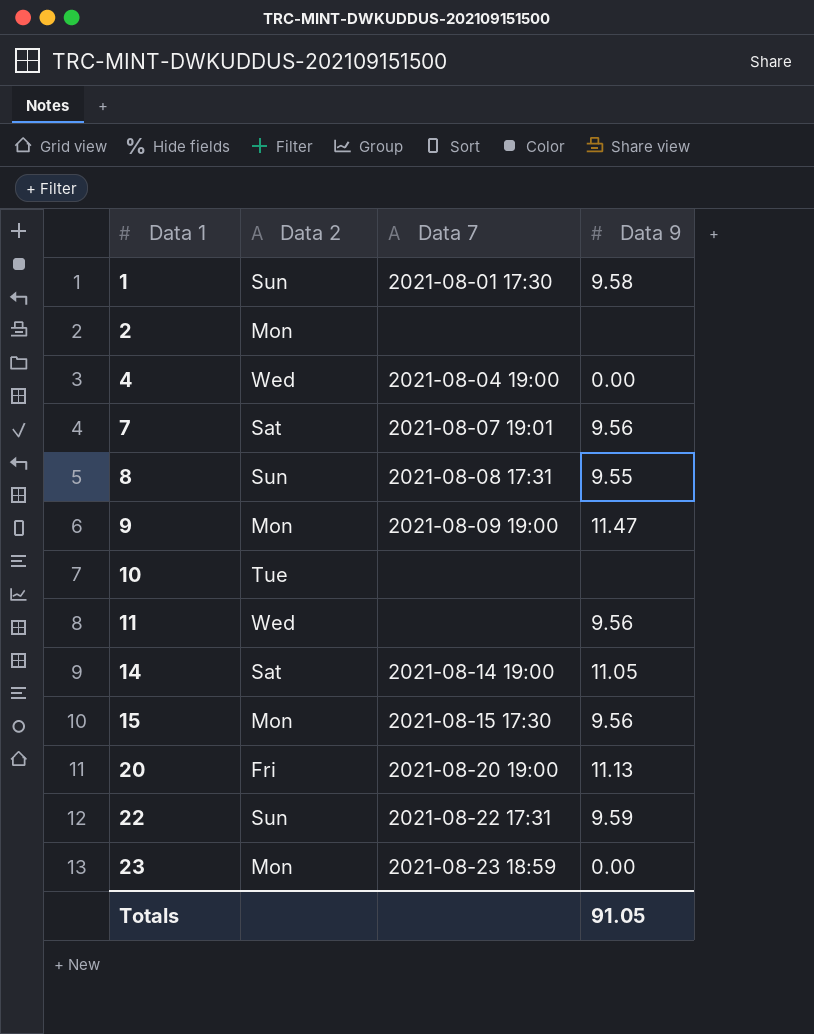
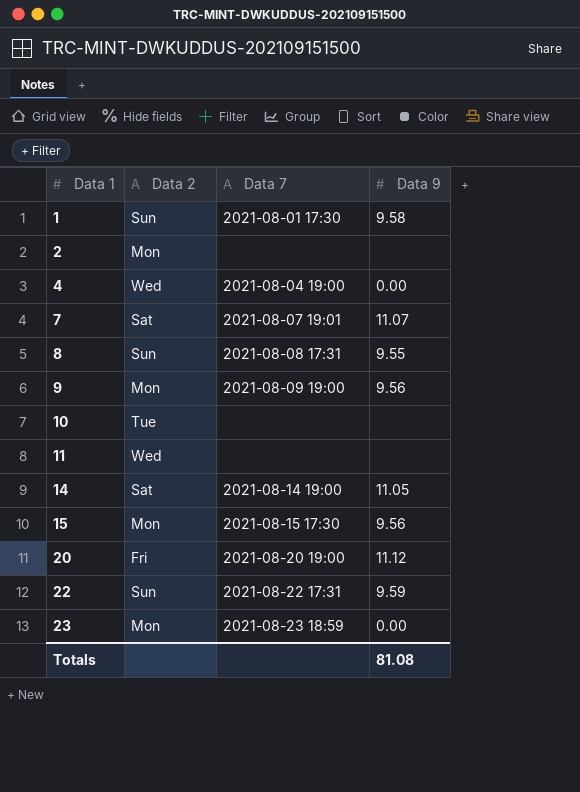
7 | Data 9: 9.56 -> 11.07
9 | Data 9: 11.47 -> 9.56
11 | Data 9: 9.56 -> none
20 | Data 9: 11.13 -> 11.12
Totals | Data 9: 91.05 -> 81.08

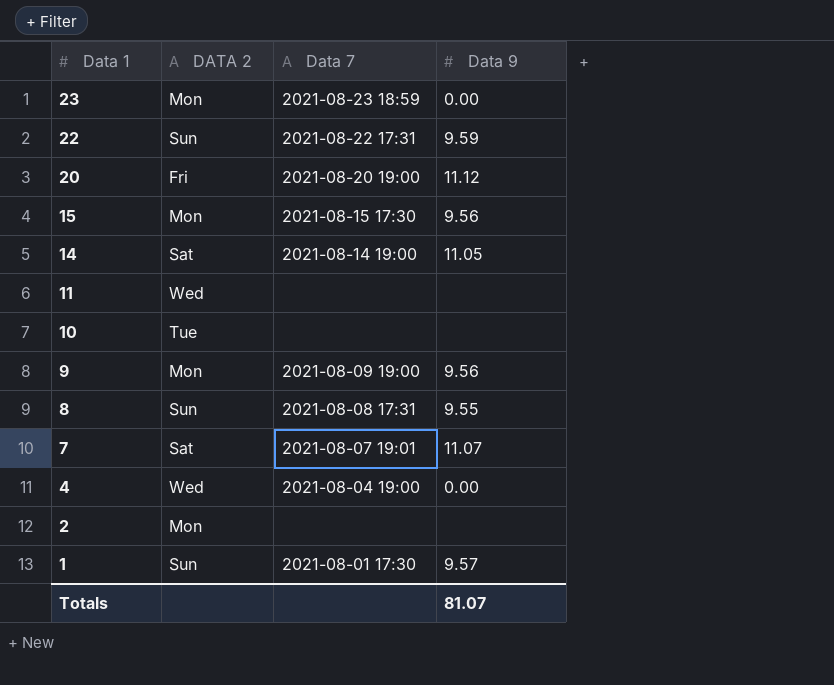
row order: Data 1 ascending -> Data 1 descending
column name: Data 2 -> DATA 2
1 | Data 9: 9.58 -> 9.57
Totals | Data 9: 81.08 -> 81.07

